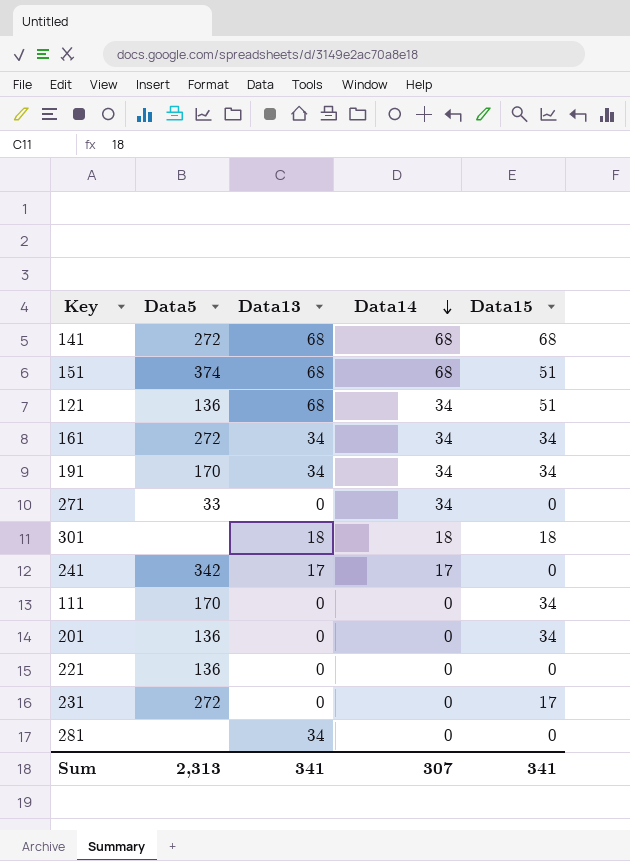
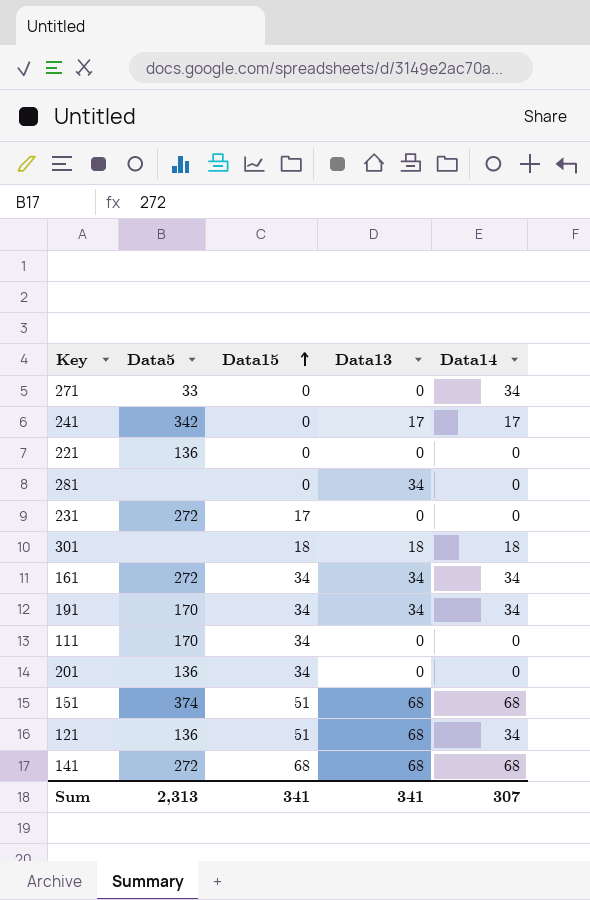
row order: Data14 descending -> Data15 ascending
column Data15 | position: 5 -> 3

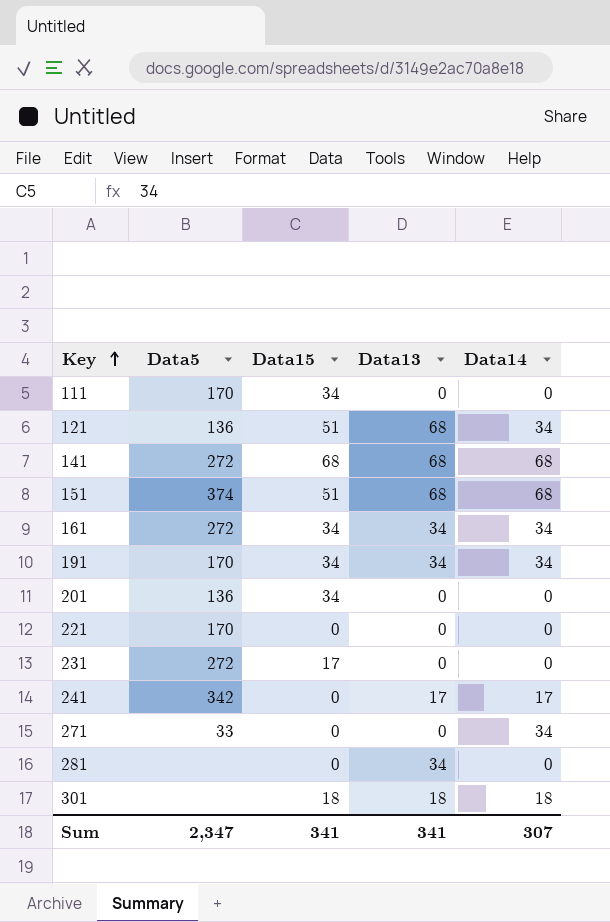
row order: Data15 ascending -> Key ascending
221 | Data5: 136 -> 170
Sum | Data5: 2,313 -> 2,347

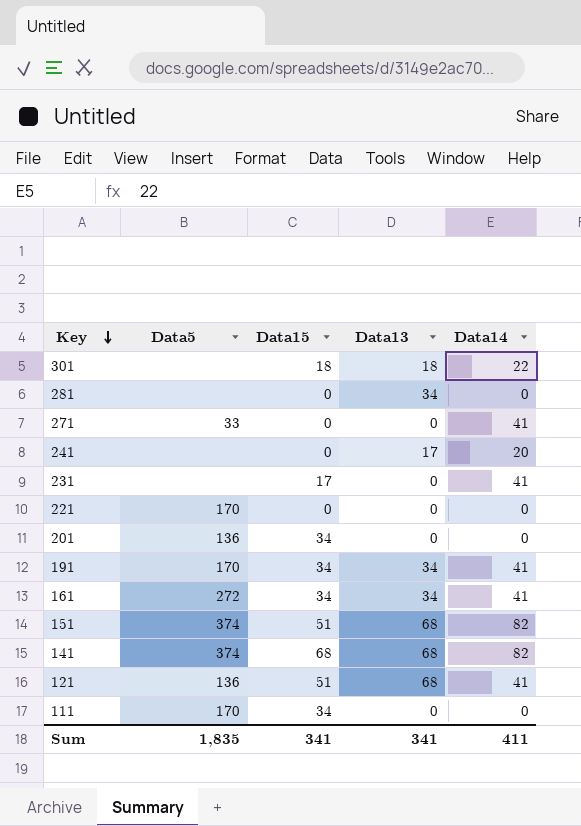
row order: Key ascending -> Key descending
301 | Data14: 18 -> 22
271 | Data14: 34 -> 41
241 | Data5: 342 -> none
241 | Data14: 17 -> 20
231 | Data5: 272 -> none
231 | Data14: 0 -> 41
191 | Data14: 34 -> 41
161 | Data14: 34 -> 41
151 | Data14: 68 -> 82
141 | Data5: 272 -> 374
141 | Data14: 68 -> 82
121 | Data14: 34 -> 41
Sum | Data5: 2,347 -> 1,835
Sum | Data14: 307 -> 411

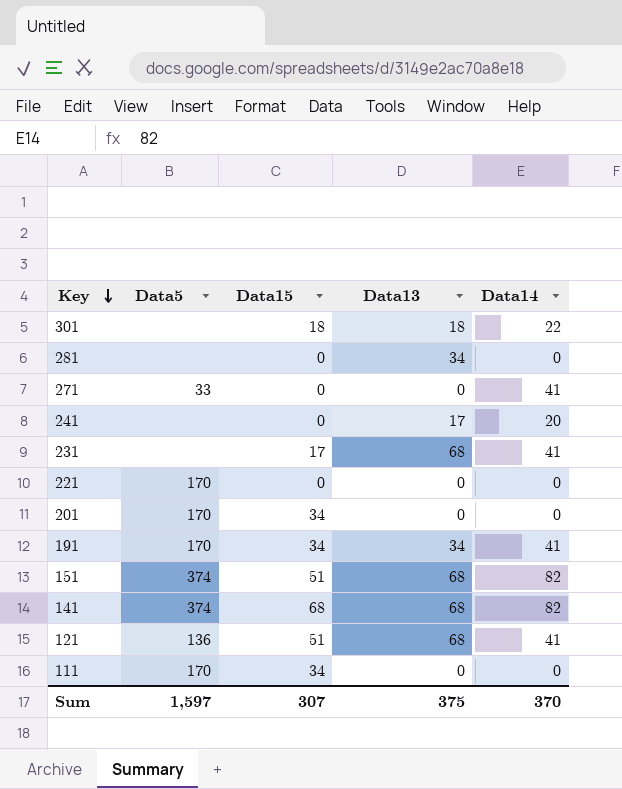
row 161: 272 | 34 | 34 | 41 -> none
231 | Data13: 0 -> 68
201 | Data5: 136 -> 170
Sum | Data5: 1,835 -> 1,597
Sum | Data15: 341 -> 307
Sum | Data13: 341 -> 375
Sum | Data14: 411 -> 370

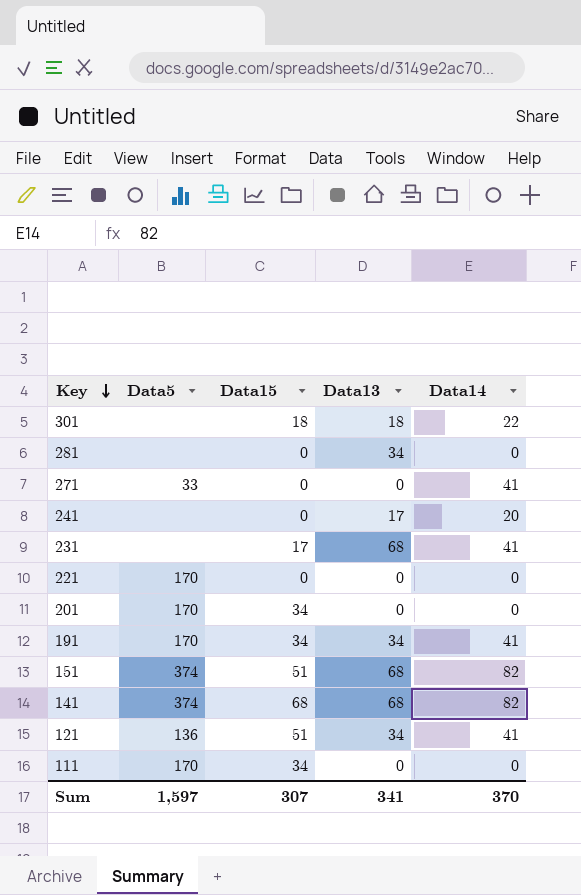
121 | Data13: 68 -> 34
Sum | Data13: 375 -> 341

